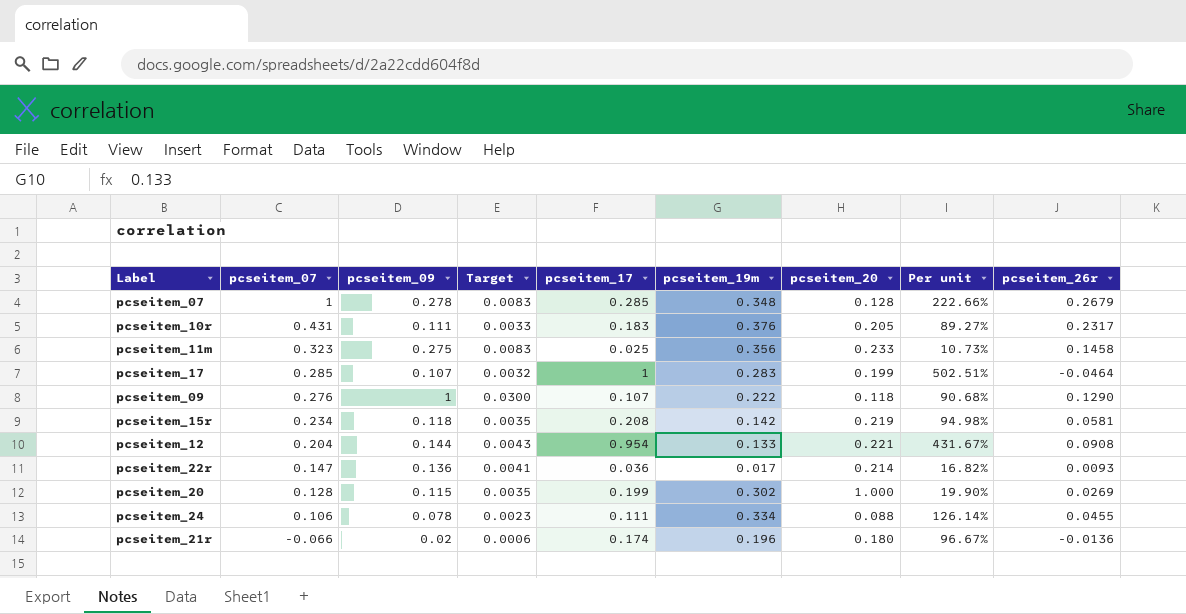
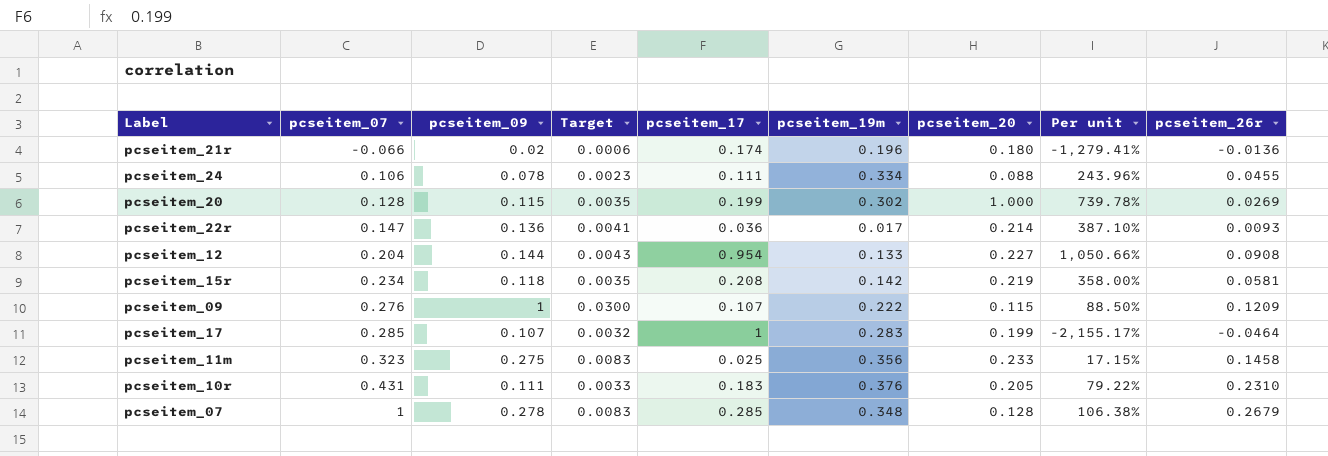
row order: pcseitem_07 descending -> pcseitem_07 ascending
column Per unit | formula: [pcseitem_17] / [pcseitem_20] -> [pcseitem_17] / [pcseitem_26r]
pcseitem_12 | pcseitem_20: 0.221 -> 0.227
pcseitem_09 | pcseitem_20: 0.118 -> 0.115
pcseitem_09 | pcseitem_26r: 0.1290 -> 0.1209
pcseitem_10r | pcseitem_26r: 0.2317 -> 0.2310

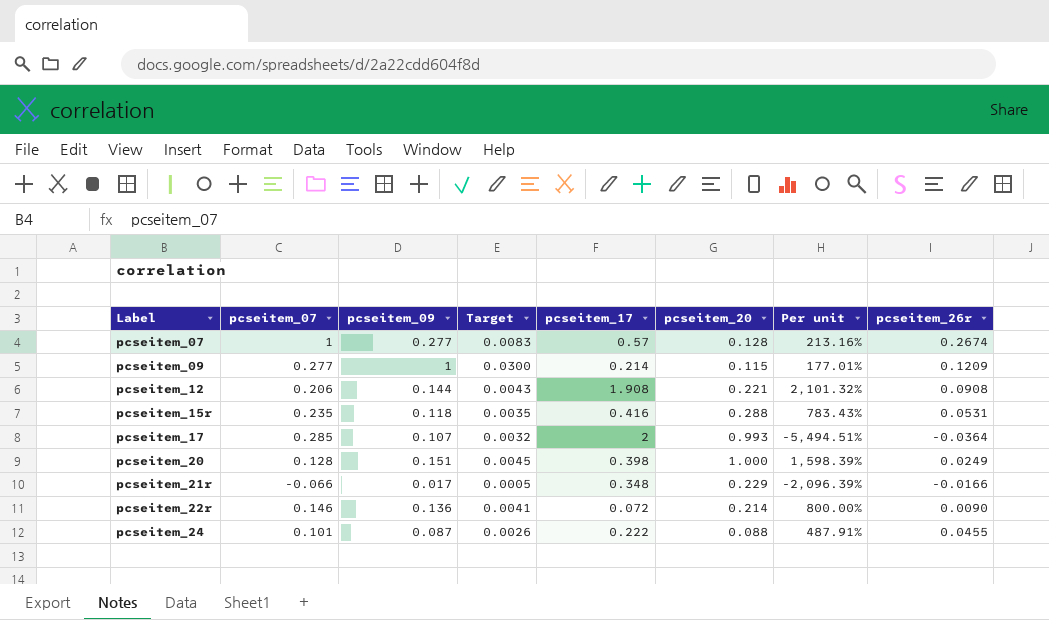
row order: pcseitem_07 ascending -> Label ascending
column pcseitem_19m | position: 6 -> none
row pcseitem_11m: 0.323 | 0.275 | 0.0083 | 0.025 | 0.356 | 0.233 | 17.15% | 0.1458 -> none
row pcseitem_10r: 0.431 | 0.111 | 0.0033 | 0.183 | 0.376 | 0.205 | 79.22% | 0.2310 -> none
pcseitem_07 | pcseitem_09: 0.278 -> 0.277
pcseitem_07 | pcseitem_17: 0.285 -> 0.57
pcseitem_07 | Per unit: 106.38% -> 213.16%
pcseitem_07 | pcseitem_26r: 0.2679 -> 0.2674
pcseitem_09 | pcseitem_07: 0.276 -> 0.277
pcseitem_09 | pcseitem_17: 0.107 -> 0.214
pcseitem_09 | Per unit: 88.50% -> 177.01%
pcseitem_12 | pcseitem_07: 0.204 -> 0.206
pcseitem_12 | pcseitem_17: 0.954 -> 1.908
pcseitem_12 | pcseitem_20: 0.227 -> 0.221
pcseitem_12 | Per unit: 1,050.66% -> 2,101.32%
pcseitem_15r | pcseitem_07: 0.234 -> 0.235
pcseitem_15r | pcseitem_17: 0.208 -> 0.416
pcseitem_15r | pcseitem_20: 0.219 -> 0.288
pcseitem_15r | Per unit: 358.00% -> 783.43%
pcseitem_15r | pcseitem_26r: 0.0581 -> 0.0531
pcseitem_17 | pcseitem_17: 1 -> 2
pcseitem_17 | pcseitem_20: 0.199 -> 0.993
pcseitem_17 | Per unit: -2,155.17% -> -5,494.51%
pcseitem_17 | pcseitem_26r: -0.0464 -> -0.0364
pcseitem_20 | pcseitem_09: 0.115 -> 0.151
pcseitem_20 | Target: 0.0035 -> 0.0045
pcseitem_20 | pcseitem_17: 0.199 -> 0.398
pcseitem_20 | Per unit: 739.78% -> 1,598.39%
pcseitem_20 | pcseitem_26r: 0.0269 -> 0.0249
pcseitem_21r | pcseitem_09: 0.02 -> 0.017
pcseitem_21r | Target: 0.0006 -> 0.0005
pcseitem_21r | pcseitem_17: 0.174 -> 0.348
pcseitem_21r | pcseitem_20: 0.180 -> 0.229
pcseitem_21r | Per unit: -1,279.41% -> -2,096.39%
pcseitem_21r | pcseitem_26r: -0.0136 -> -0.0166
pcseitem_22r | pcseitem_07: 0.147 -> 0.146
pcseitem_22r | pcseitem_17: 0.036 -> 0.072
pcseitem_22r | Per unit: 387.10% -> 800.00%
pcseitem_22r | pcseitem_26r: 0.0093 -> 0.0090
pcseitem_24 | pcseitem_07: 0.106 -> 0.101
pcseitem_24 | pcseitem_09: 0.078 -> 0.087
pcseitem_24 | Target: 0.0023 -> 0.0026
pcseitem_24 | pcseitem_17: 0.111 -> 0.222
pcseitem_24 | Per unit: 243.96% -> 487.91%

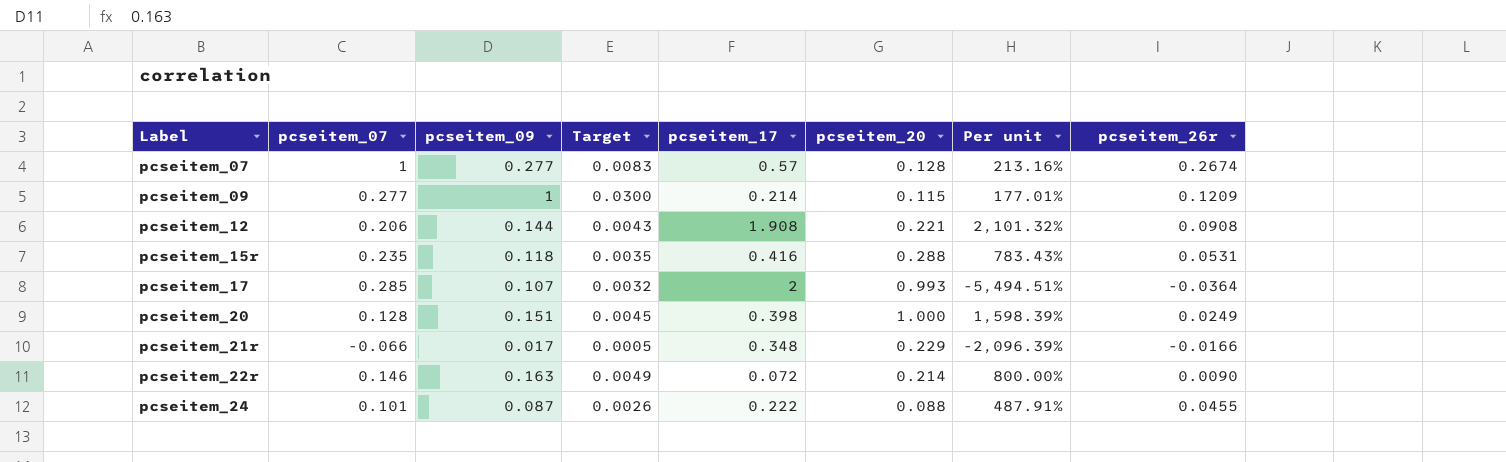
pcseitem_22r | pcseitem_09: 0.136 -> 0.163
pcseitem_22r | Target: 0.0041 -> 0.0049

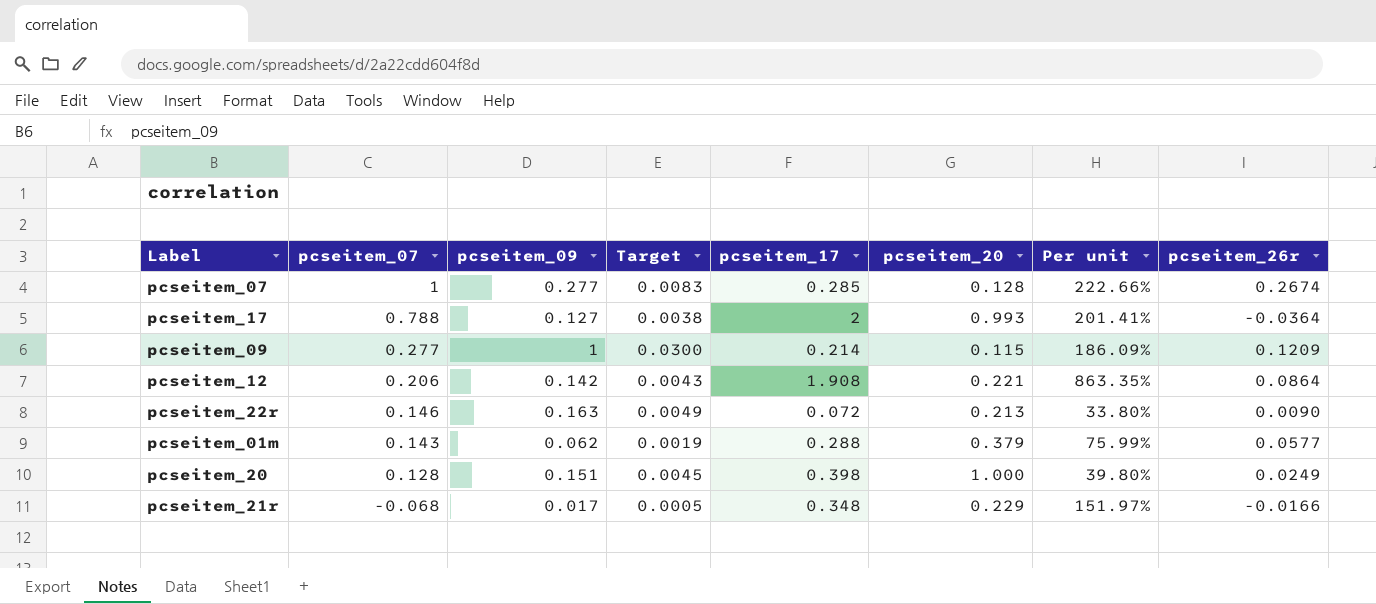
row order: Label ascending -> pcseitem_07 descending
column Per unit | formula: [pcseitem_17] / [pcseitem_26r] -> [pcseitem_17] / [pcseitem_20]
row pcseitem_15r: 0.235 | 0.118 | 0.0035 | 0.416 | 0.288 | 783.43% | 0.0531 -> none
row pcseitem_24: 0.101 | 0.087 | 0.0026 | 0.222 | 0.088 | 487.91% | 0.0455 -> none
pcseitem_07 | pcseitem_17: 0.57 -> 0.285
pcseitem_17 | pcseitem_07: 0.285 -> 0.788
pcseitem_17 | pcseitem_09: 0.107 -> 0.127
pcseitem_17 | Target: 0.0032 -> 0.0038
pcseitem_12 | pcseitem_09: 0.144 -> 0.142
pcseitem_12 | pcseitem_26r: 0.0908 -> 0.0864
pcseitem_22r | pcseitem_20: 0.214 -> 0.213
row pcseitem_01m: none -> 0.143 | 0.062 | 0.0019 | 0.288 | 0.379 | 75.99% | 0.0577
pcseitem_21r | pcseitem_07: -0.066 -> -0.068

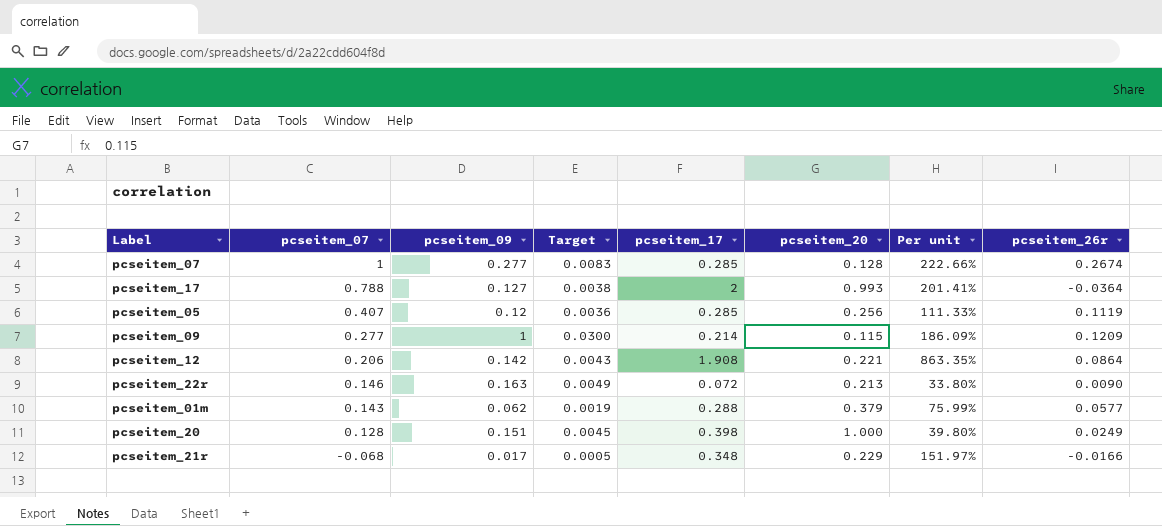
row pcseitem_05: none -> 0.407 | 0.12 | 0.0036 | 0.285 | 0.256 | 111.33% | 0.1119

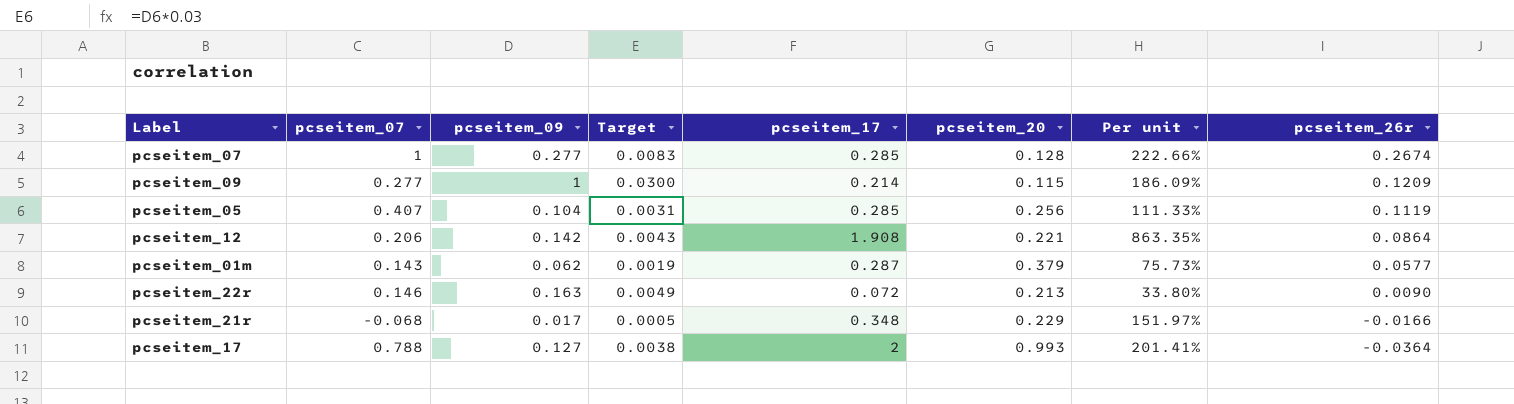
row order: pcseitem_07 descending -> pcseitem_26r descending
row pcseitem_20: 0.128 | 0.151 | 0.0045 | 0.398 | 1.000 | 39.80% | 0.0249 -> none
pcseitem_05 | pcseitem_09: 0.12 -> 0.104
pcseitem_05 | Target: 0.0036 -> 0.0031
pcseitem_01m | pcseitem_17: 0.288 -> 0.287
pcseitem_01m | Per unit: 75.99% -> 75.73%

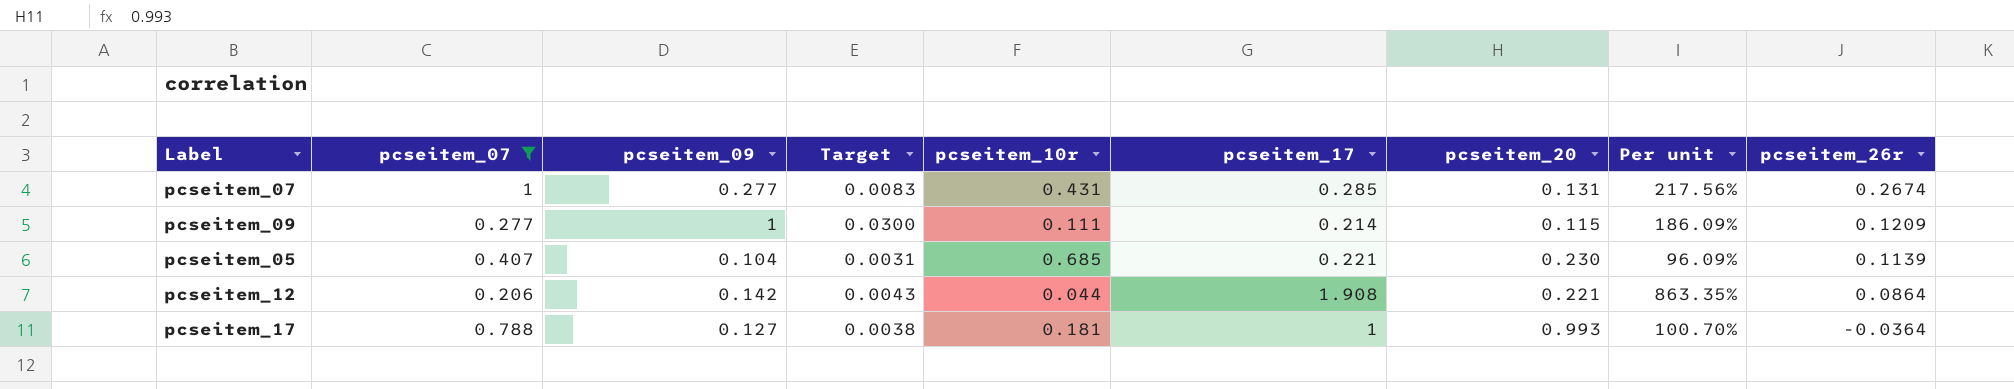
filter: none -> pcseitem_07 >= 0.206
column pcseitem_10r | position: none -> 5
pcseitem_07 | pcseitem_20: 0.128 -> 0.131
pcseitem_07 | Per unit: 222.66% -> 217.56%
pcseitem_05 | pcseitem_17: 0.285 -> 0.221
pcseitem_05 | pcseitem_20: 0.256 -> 0.230
pcseitem_05 | Per unit: 111.33% -> 96.09%
pcseitem_05 | pcseitem_26r: 0.1119 -> 0.1139
pcseitem_17 | pcseitem_17: 2 -> 1
pcseitem_17 | Per unit: 201.41% -> 100.70%

